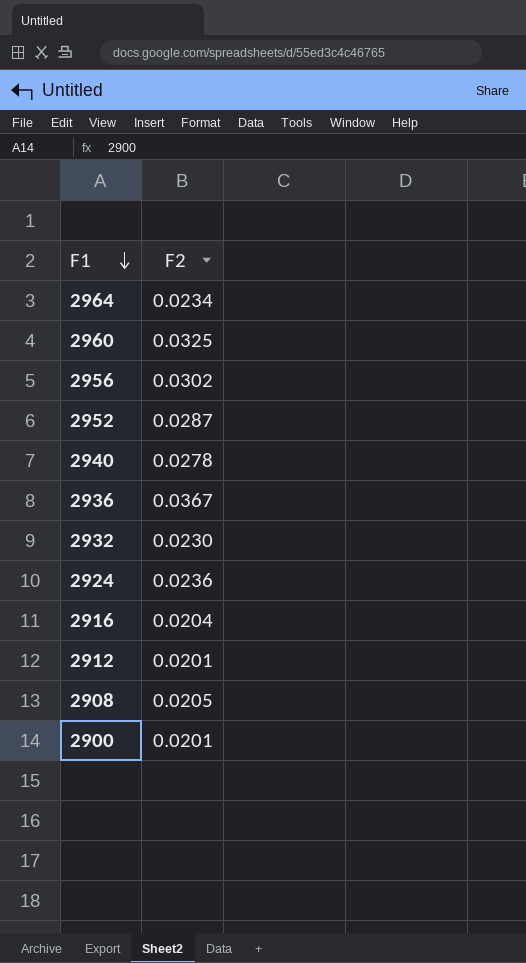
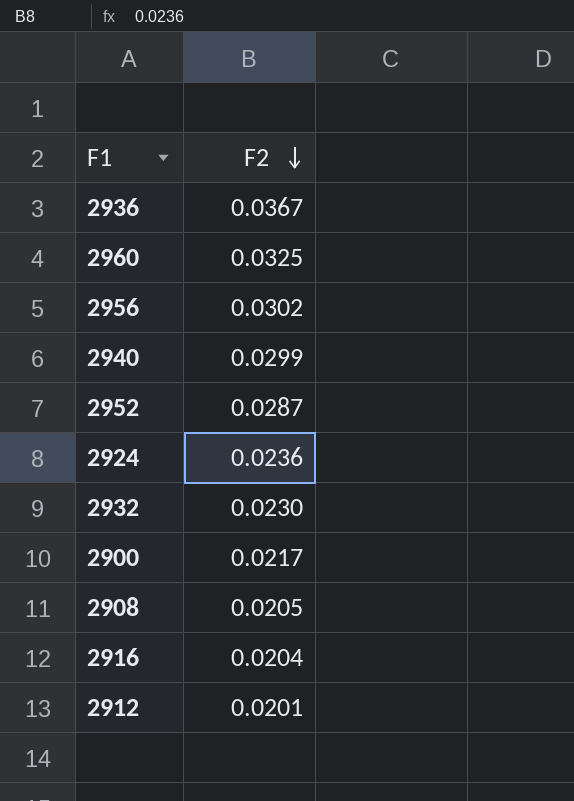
row order: F1 descending -> F2 descending
row 2964: 0.0234 -> none
2940 | F2: 0.0278 -> 0.0299
2900 | F2: 0.0201 -> 0.0217

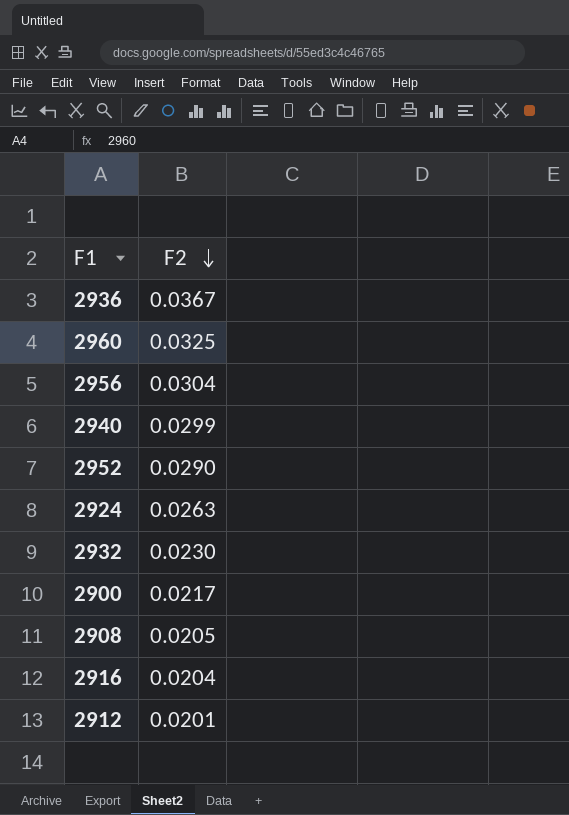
2956 | F2: 0.0302 -> 0.0304
2952 | F2: 0.0287 -> 0.0290
2924 | F2: 0.0236 -> 0.0263

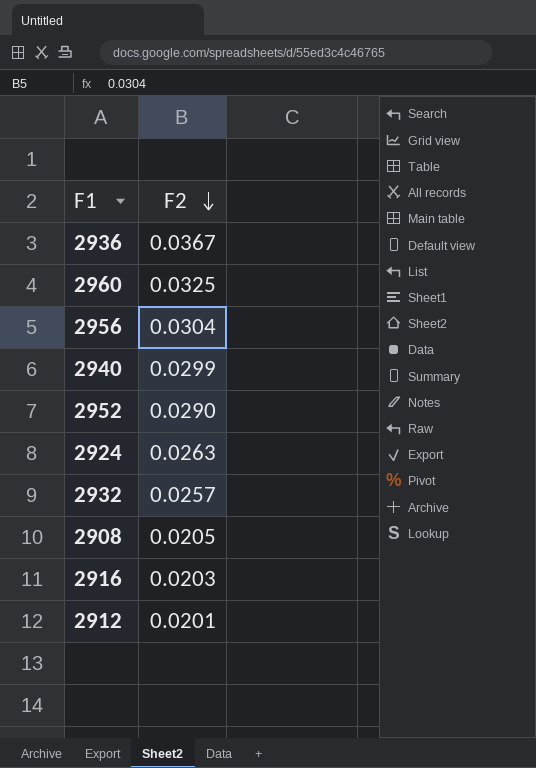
row 2900: 0.0217 -> none
2932 | F2: 0.0230 -> 0.0257
2916 | F2: 0.0204 -> 0.0203

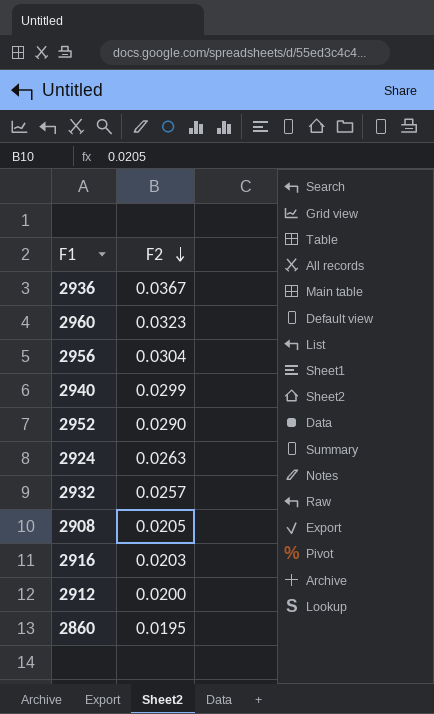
2960 | F2: 0.0325 -> 0.0323
2912 | F2: 0.0201 -> 0.0200
row 2860: none -> 0.0195

